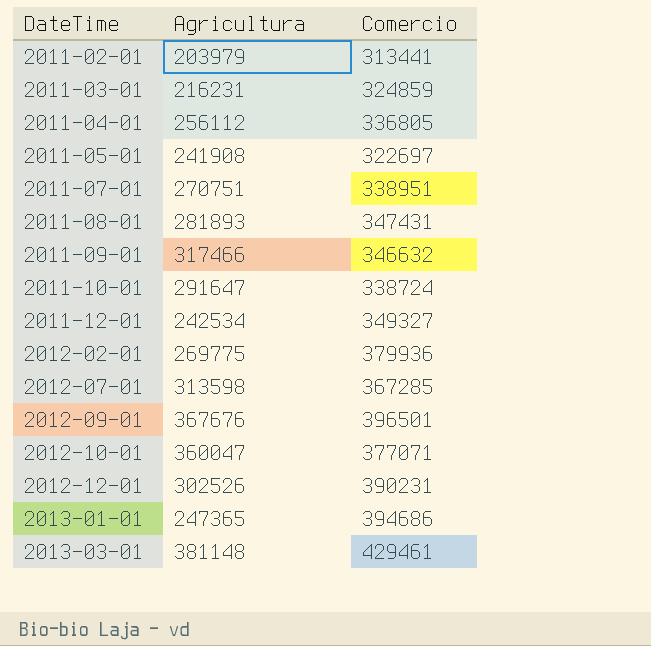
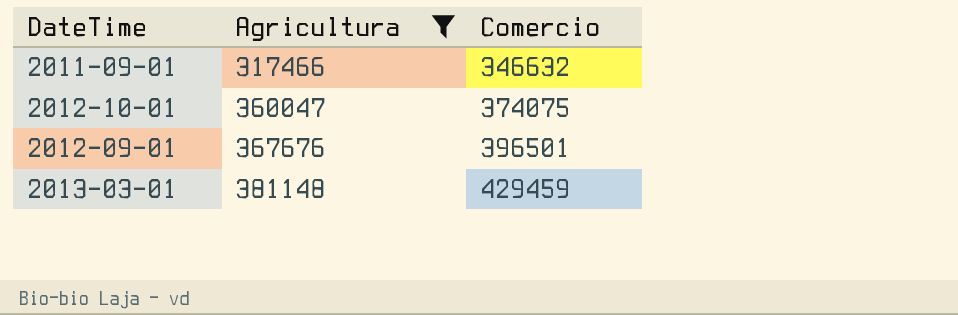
filter: none -> Agricultura >= 317466
row order: DateTime ascending -> Agricultura ascending
2012-10-01 | Comercio: 377071 -> 374075
2013-03-01 | Comercio: 429461 -> 429459

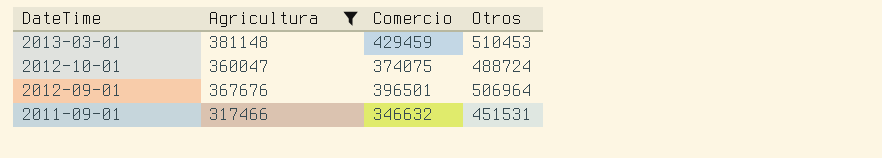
row order: Agricultura ascending -> DateTime descending
column Otros | position: none -> 4

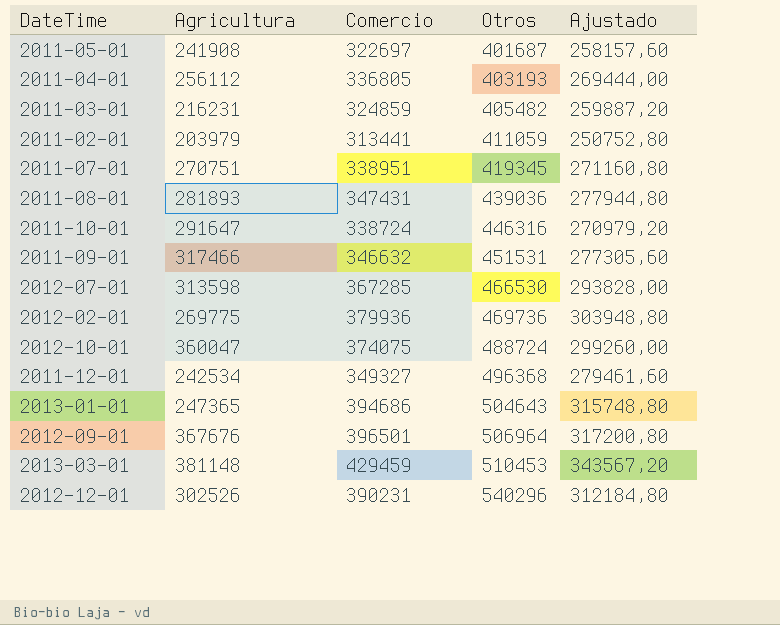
filter: Agricultura >= 317466 -> none
row order: DateTime descending -> Otros ascending
column Ajustado | formula: none -> [Comercio] * 0,8

